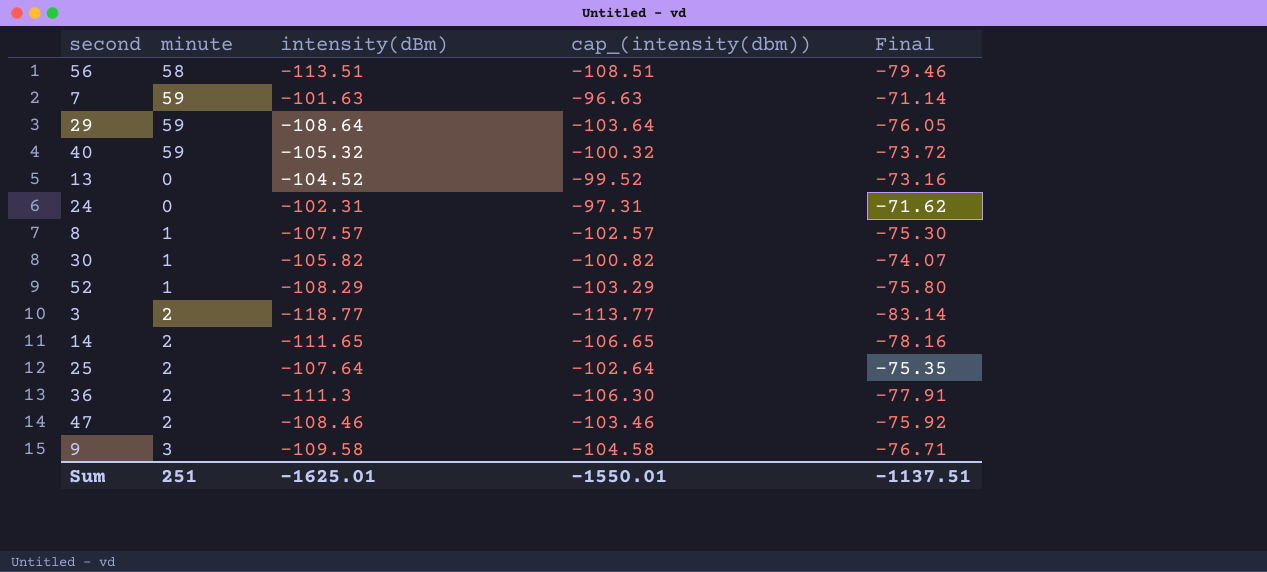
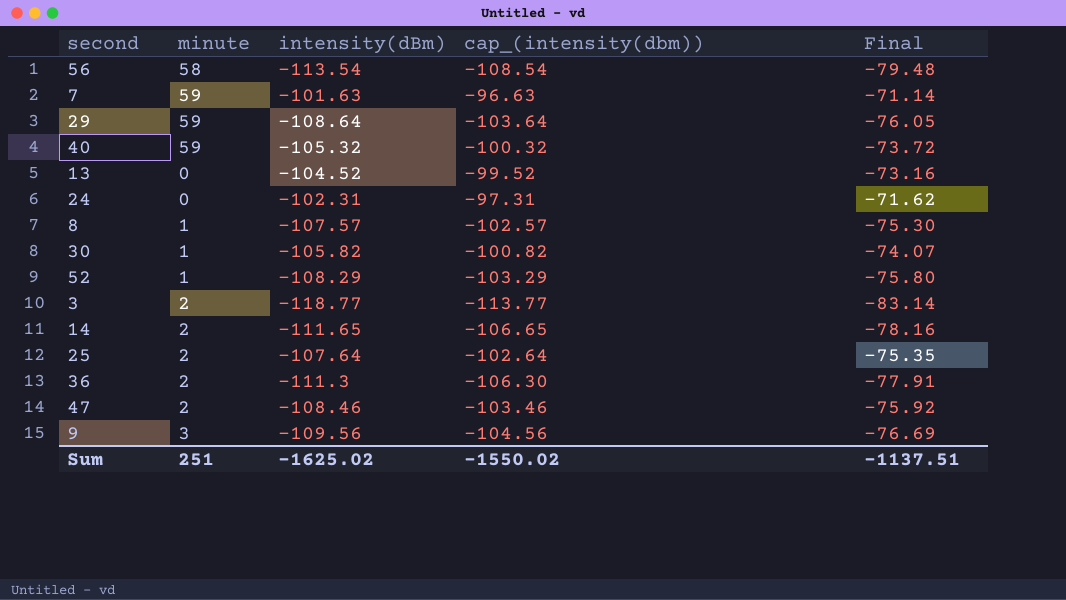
56 | intensity(dBm): -113.51 -> -113.54
56 | cap_(intensity(dbm)): -108.51 -> -108.54
56 | Final: -79.46 -> -79.48
9 | intensity(dBm): -109.58 -> -109.56
9 | cap_(intensity(dbm)): -104.58 -> -104.56
9 | Final: -76.71 -> -76.69
Sum | intensity(dBm): -1625.01 -> -1625.02
Sum | cap_(intensity(dbm)): -1550.01 -> -1550.02

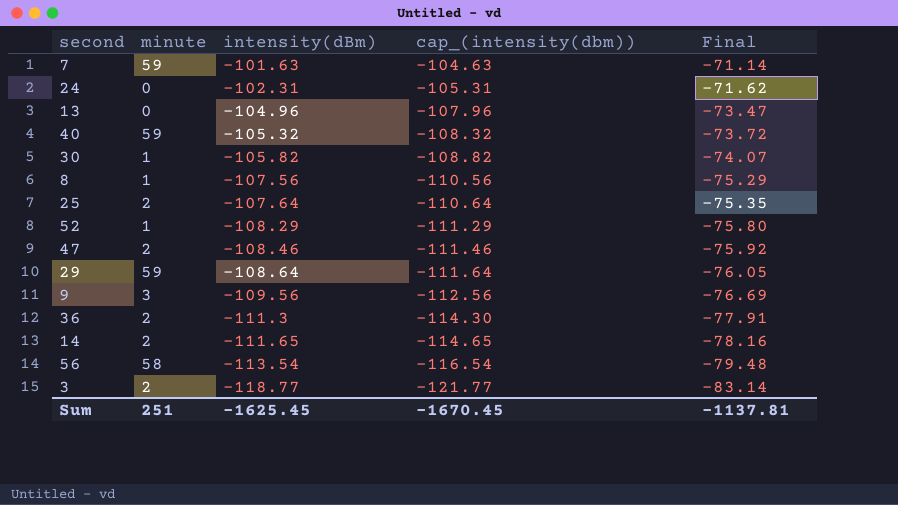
row order: none -> intensity(dBm) descending
column cap_(intensity(dbm)) | formula: [intensity(dBm)] + 5 -> [intensity(dBm)] - 3
13 | intensity(dBm): -104.52 -> -104.96
13 | Final: -73.16 -> -73.47
8 | intensity(dBm): -107.57 -> -107.56
8 | Final: -75.30 -> -75.29
Sum | intensity(dBm): -1625.02 -> -1625.45
Sum | cap_(intensity(dbm)): -1550.02 -> -1670.45
Sum | Final: -1137.51 -> -1137.81

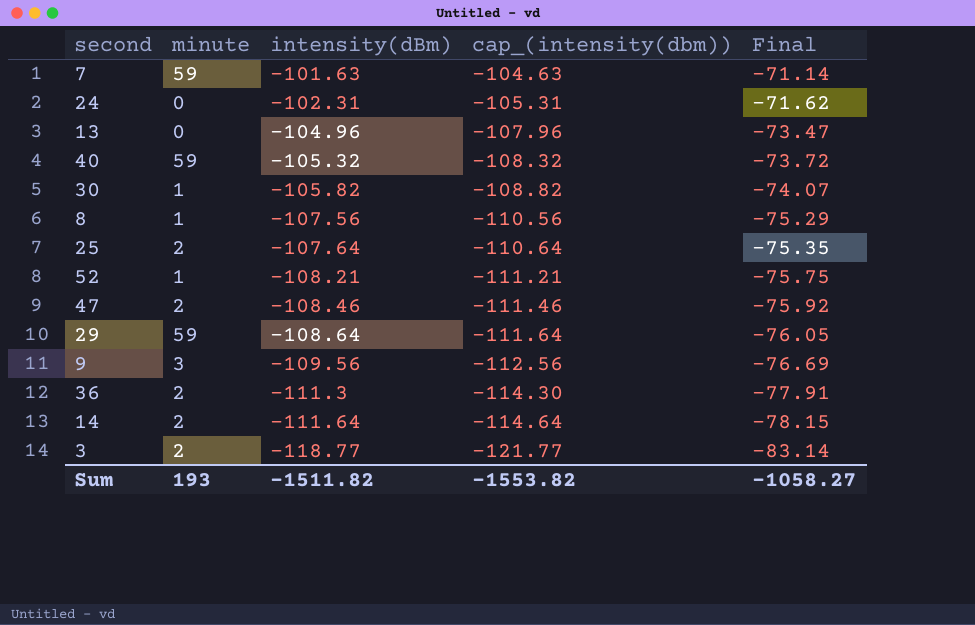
row 56: 58 | -113.54 | -116.54 | -79.48 -> none
52 | intensity(dBm): -108.29 -> -108.21
52 | cap_(intensity(dbm)): -111.29 -> -111.21
52 | Final: -75.80 -> -75.75
14 | intensity(dBm): -111.65 -> -111.64
14 | cap_(intensity(dbm)): -114.65 -> -114.64
14 | Final: -78.16 -> -78.15
Sum | minute: 251 -> 193
Sum | intensity(dBm): -1625.45 -> -1511.82
Sum | cap_(intensity(dbm)): -1670.45 -> -1553.82
Sum | Final: -1137.81 -> -1058.27

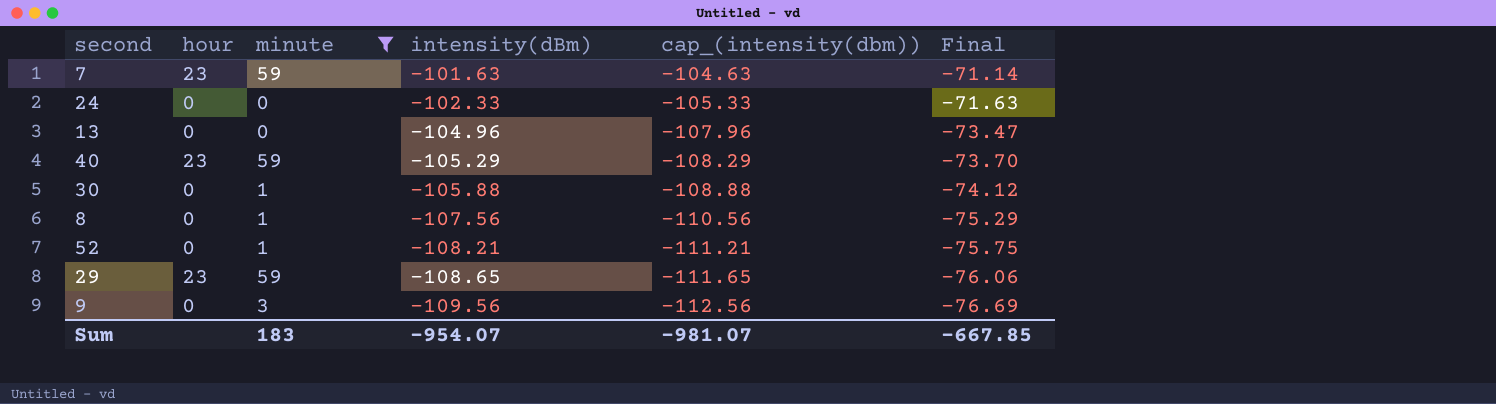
filter: none -> minute != 2
column hour | position: none -> 2
24 | intensity(dBm): -102.31 -> -102.33
24 | cap_(intensity(dbm)): -105.31 -> -105.33
24 | Final: -71.62 -> -71.63
40 | intensity(dBm): -105.32 -> -105.29
40 | cap_(intensity(dbm)): -108.32 -> -108.29
40 | Final: -73.72 -> -73.70
30 | intensity(dBm): -105.82 -> -105.88
30 | cap_(intensity(dbm)): -108.82 -> -108.88
30 | Final: -74.07 -> -74.12
29 | intensity(dBm): -108.64 -> -108.65
29 | cap_(intensity(dbm)): -111.64 -> -111.65
29 | Final: -76.05 -> -76.06
Sum | minute: 193 -> 183
Sum | intensity(dBm): -1511.82 -> -954.07
Sum | cap_(intensity(dbm)): -1553.82 -> -981.07
Sum | Final: -1058.27 -> -667.85

